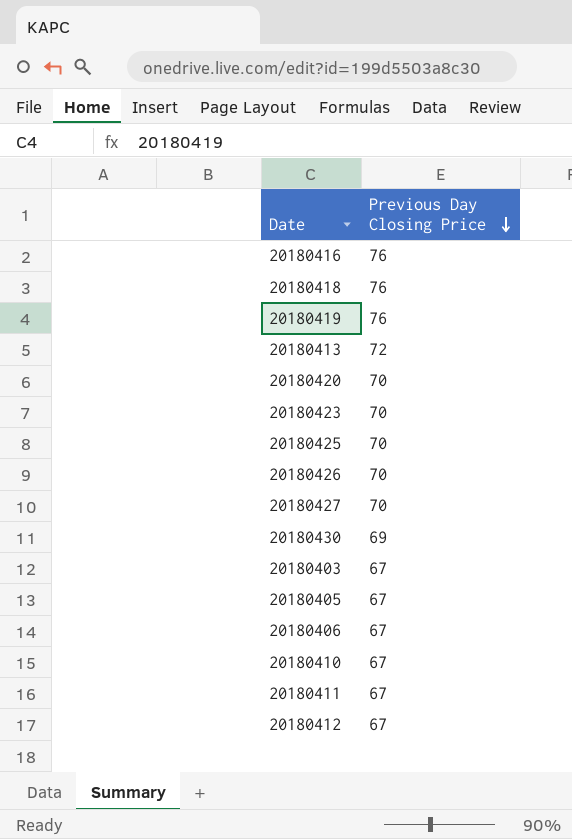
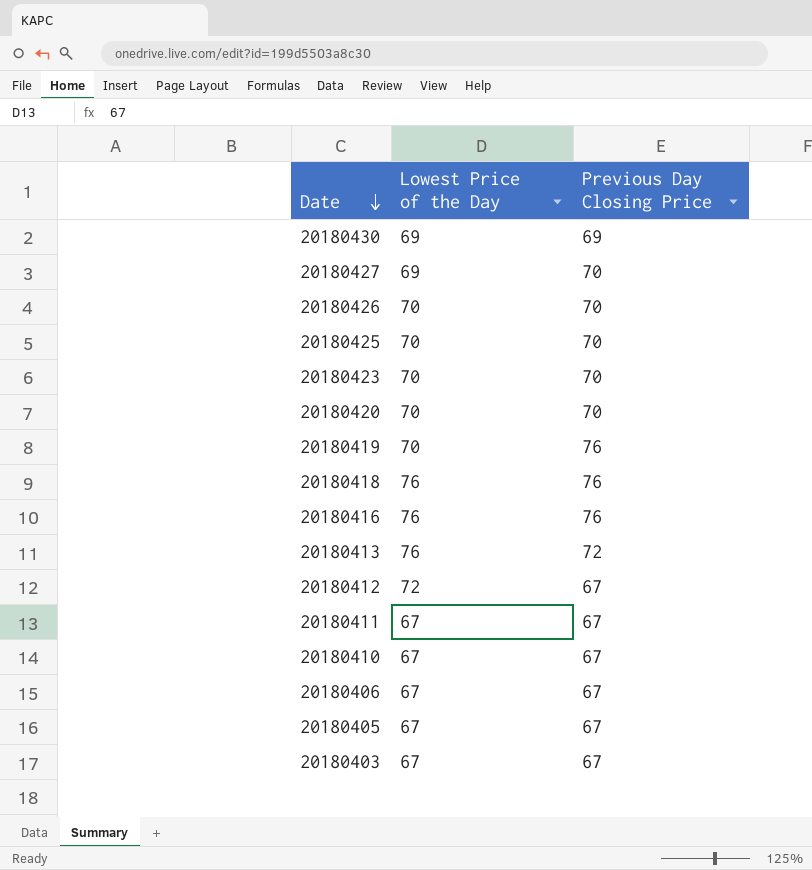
row order: Previous Day Closing Price descending -> Date descending
column Lowest Price of the Day | position: none -> 2

